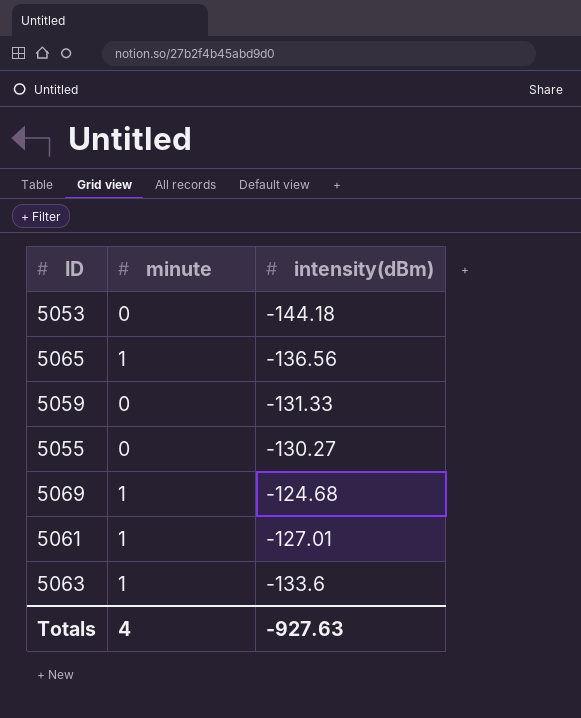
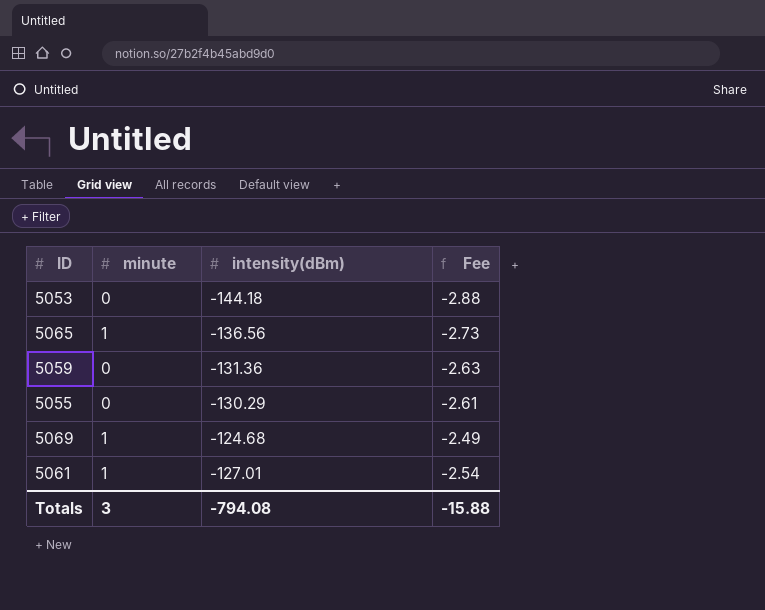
column Fee | formula: none -> [intensity(dBm)] * 0.02
row 5063: 1 | -133.6 -> none
5059 | intensity(dBm): -131.33 -> -131.36
5055 | intensity(dBm): -130.27 -> -130.29
Totals | minute: 4 -> 3
Totals | intensity(dBm): -927.63 -> -794.08

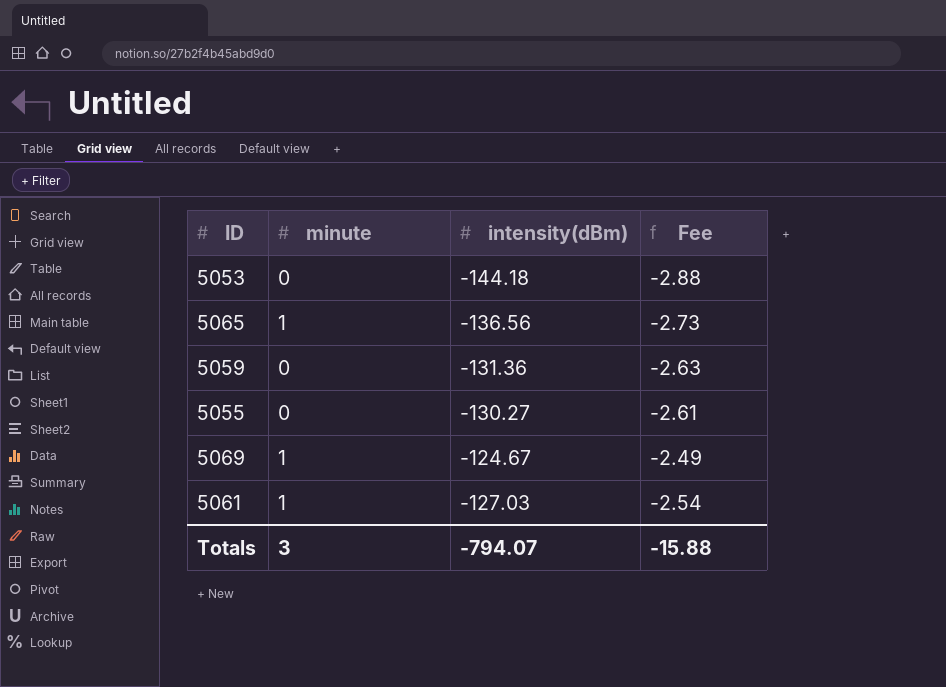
5055 | intensity(dBm): -130.29 -> -130.27
5069 | intensity(dBm): -124.68 -> -124.67
5061 | intensity(dBm): -127.01 -> -127.03
Totals | intensity(dBm): -794.08 -> -794.07

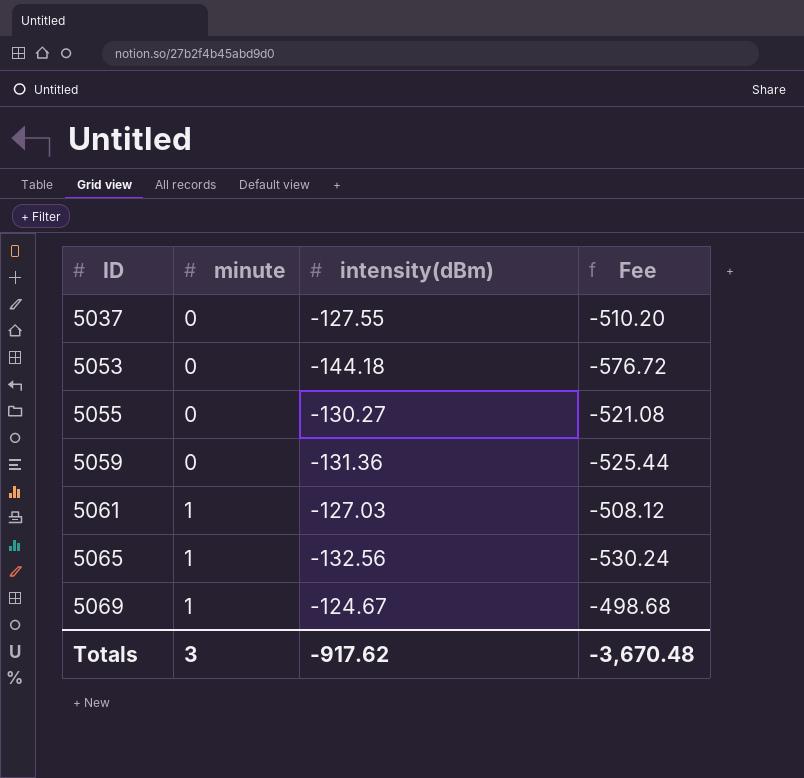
row order: none -> ID ascending
column Fee | formula: [intensity(dBm)] * 0.02 -> [intensity(dBm)] * 4
row 5037: none -> 0 | -127.55 | -510.20
5065 | intensity(dBm): -136.56 -> -132.56
Totals | intensity(dBm): -794.07 -> -917.62
Totals | Fee: -15.88 -> -3,670.48

